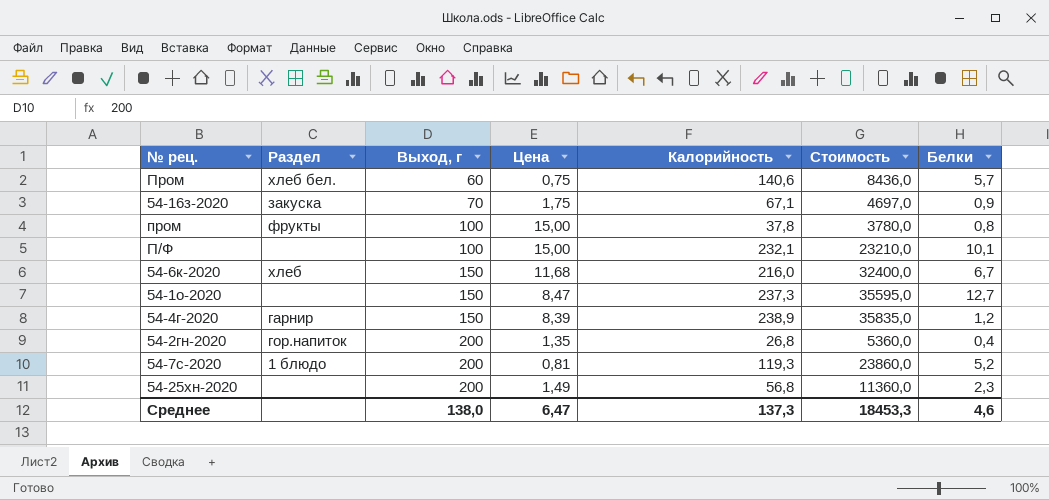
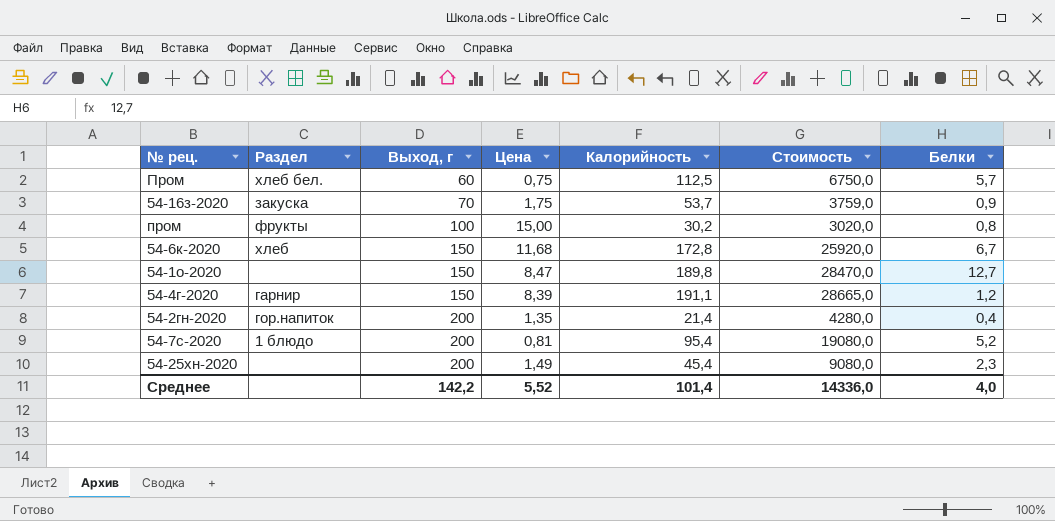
row П/Ф: none | 100 | 15,00 | 232,1 | 23210,0 | 10,1 -> none
Пром | Калорийность: 140,6 -> 112,5
Пром | Стоимость: 8436,0 -> 6750,0
54-16з-2020 | Калорийность: 67,1 -> 53,7
54-16з-2020 | Стоимость: 4697,0 -> 3759,0
пром | Калорийность: 37,8 -> 30,2
пром | Стоимость: 3780,0 -> 3020,0
54-6к-2020 | Калорийность: 216,0 -> 172,8
54-6к-2020 | Стоимость: 32400,0 -> 25920,0
54-1о-2020 | Калорийность: 237,3 -> 189,8
54-1о-2020 | Стоимость: 35595,0 -> 28470,0
54-4г-2020 | Калорийность: 238,9 -> 191,1
54-4г-2020 | Стоимость: 35835,0 -> 28665,0
54-2гн-2020 | Калорийность: 26,8 -> 21,4
54-2гн-2020 | Стоимость: 5360,0 -> 4280,0
54-7с-2020 | Калорийность: 119,3 -> 95,4
54-7с-2020 | Стоимость: 23860,0 -> 19080,0
54-25хн-2020 | Калорийность: 56,8 -> 45,4
54-25хн-2020 | Стоимость: 11360,0 -> 9080,0
Среднее | Выход, г: 138,0 -> 142,2
Среднее | Цена: 6,47 -> 5,52
Среднее | Калорийность: 137,3 -> 101,4
Среднее | Стоимость: 18453,3 -> 14336,0
Среднее | Белки: 4,6 -> 4,0

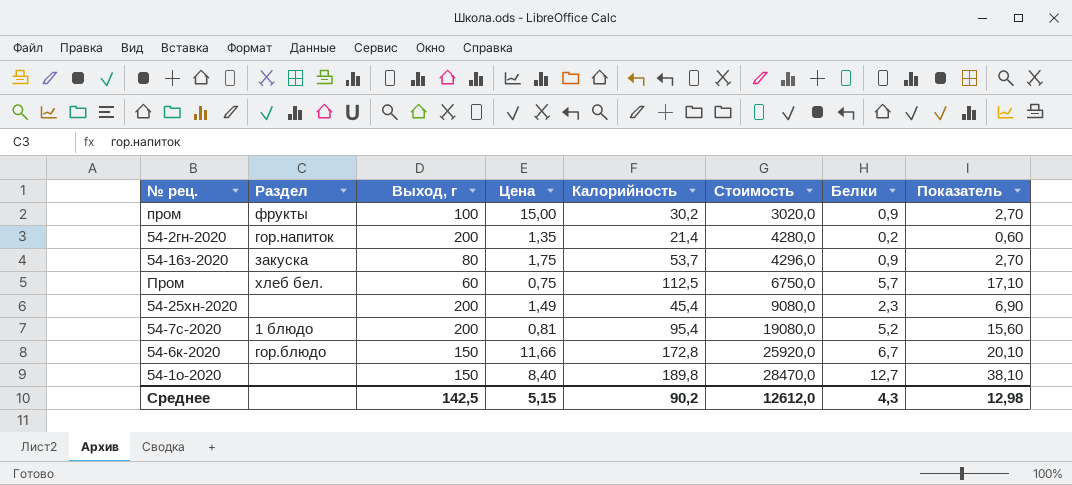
row order: Выход, г ascending -> Стоимость ascending
column Показатель | formula: none -> [Белки] * 3
row 54-4г-2020: гарнир | 150 | 8,39 | 191,1 | 28665,0 | 1,2 -> none
пром | Белки: 0,8 -> 0,9
54-2гн-2020 | Белки: 0,4 -> 0,2
54-16з-2020 | Выход, г: 70 -> 80
54-16з-2020 | Стоимость: 3759,0 -> 4296,0
54-6к-2020 | Раздел: хлеб -> гор.блюдо
54-6к-2020 | Цена: 11,68 -> 11,66
54-1о-2020 | Цена: 8,47 -> 8,40
Среднее | Выход, г: 142,2 -> 142,5
Среднее | Цена: 5,52 -> 5,15
Среднее | Калорийность: 101,4 -> 90,2
Среднее | Стоимость: 14336,0 -> 12612,0
Среднее | Белки: 4,0 -> 4,3

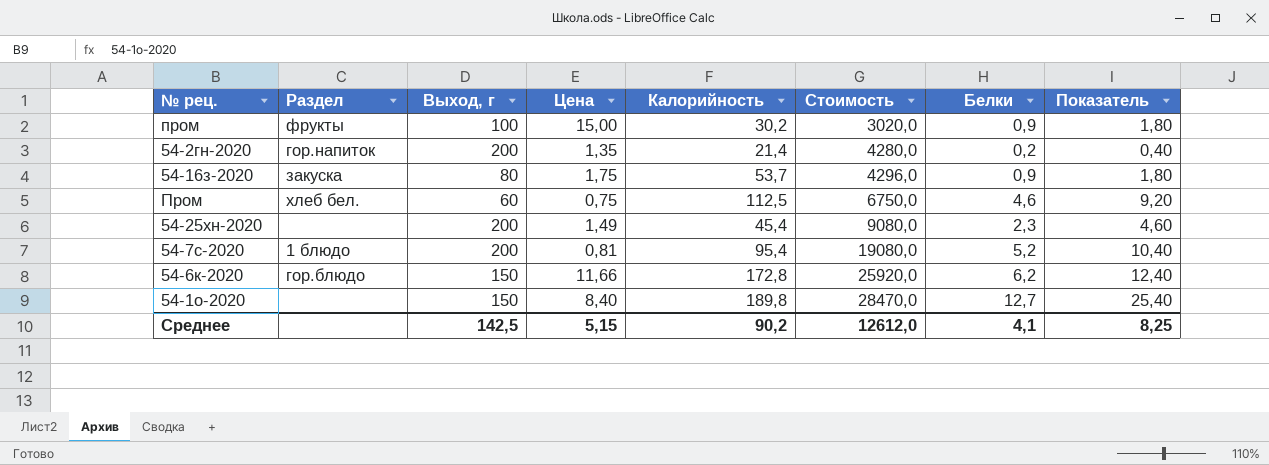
column Показатель | formula: [Белки] * 3 -> [Белки] * 2
Пром | Белки: 5,7 -> 4,6
54-6к-2020 | Белки: 6,7 -> 6,2
Среднее | Белки: 4,3 -> 4,1
Среднее | Показатель: 12,98 -> 8,25

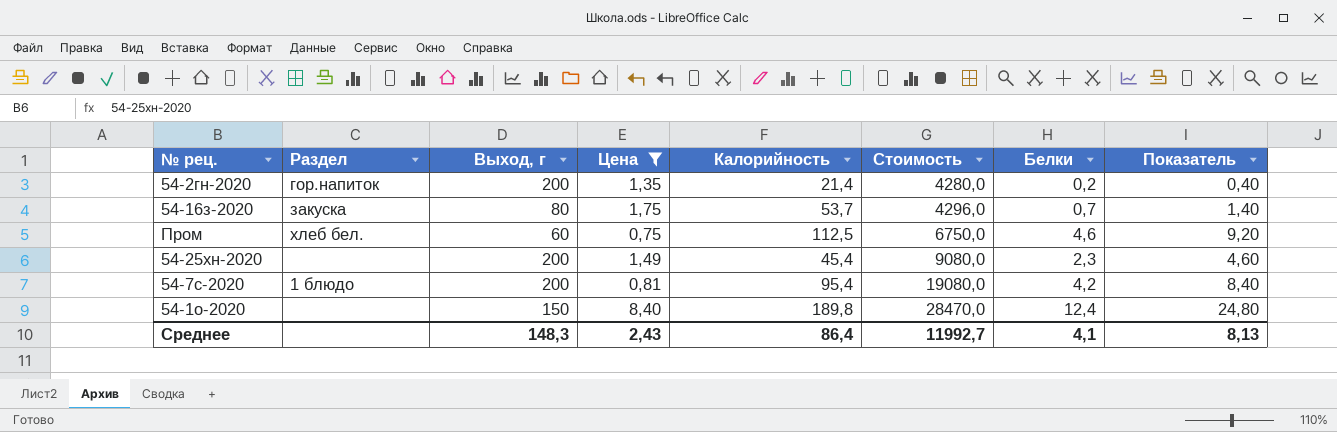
filter: none -> Цена <= 8,40
54-16з-2020 | Белки: 0,9 -> 0,7
54-16з-2020 | Показатель: 1,80 -> 1,40
54-7с-2020 | Белки: 5,2 -> 4,2
54-7с-2020 | Показатель: 10,40 -> 8,40
54-1о-2020 | Белки: 12,7 -> 12,4
54-1о-2020 | Показатель: 25,40 -> 24,80
Среднее | Выход, г: 142,5 -> 148,3
Среднее | Цена: 5,15 -> 2,43
Среднее | Калорийность: 90,2 -> 86,4
Среднее | Стоимость: 12612,0 -> 11992,7
Среднее | Показатель: 8,25 -> 8,13

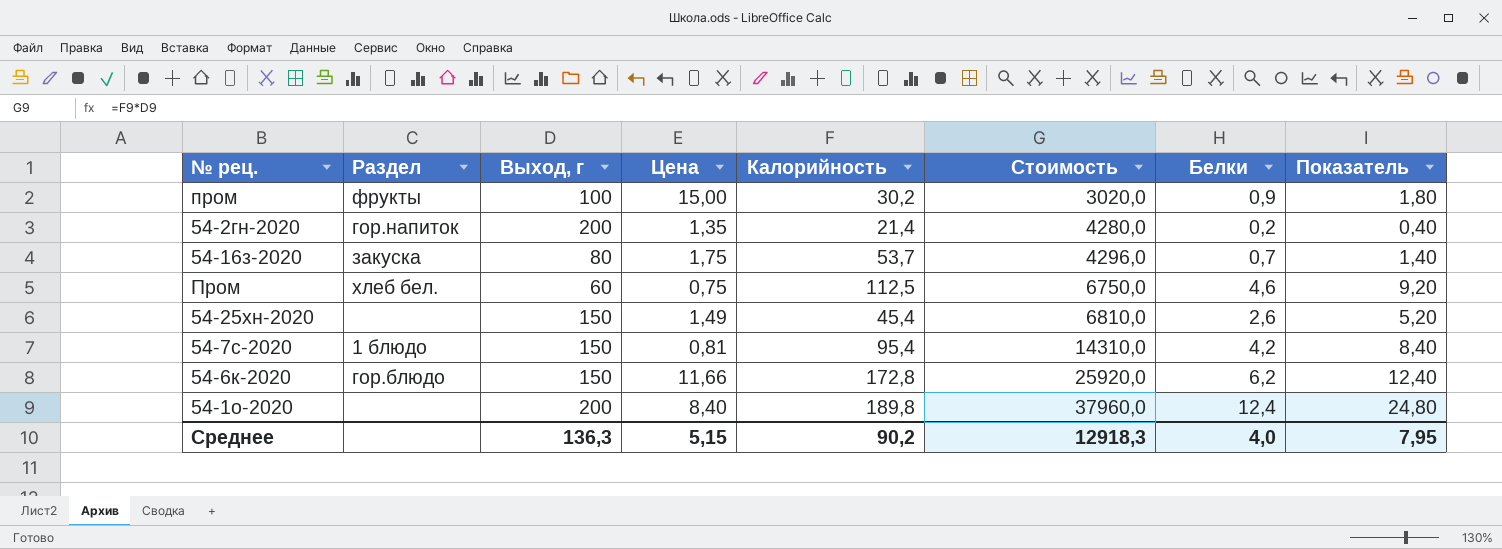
filter: Цена <= 8,40 -> none
54-25хн-2020 | Выход, г: 200 -> 150
54-25хн-2020 | Стоимость: 9080,0 -> 6810,0
54-25хн-2020 | Белки: 2,3 -> 2,6
54-25хн-2020 | Показатель: 4,60 -> 5,20
54-7с-2020 | Выход, г: 200 -> 150
54-7с-2020 | Стоимость: 19080,0 -> 14310,0
54-1о-2020 | Выход, г: 150 -> 200
54-1о-2020 | Стоимость: 28470,0 -> 37960,0
Среднее | Выход, г: 148,3 -> 136,3
Среднее | Цена: 2,43 -> 5,15
Среднее | Калорийность: 86,4 -> 90,2
Среднее | Стоимость: 11992,7 -> 12918,3
Среднее | Белки: 4,1 -> 4,0
Среднее | Показатель: 8,13 -> 7,95

